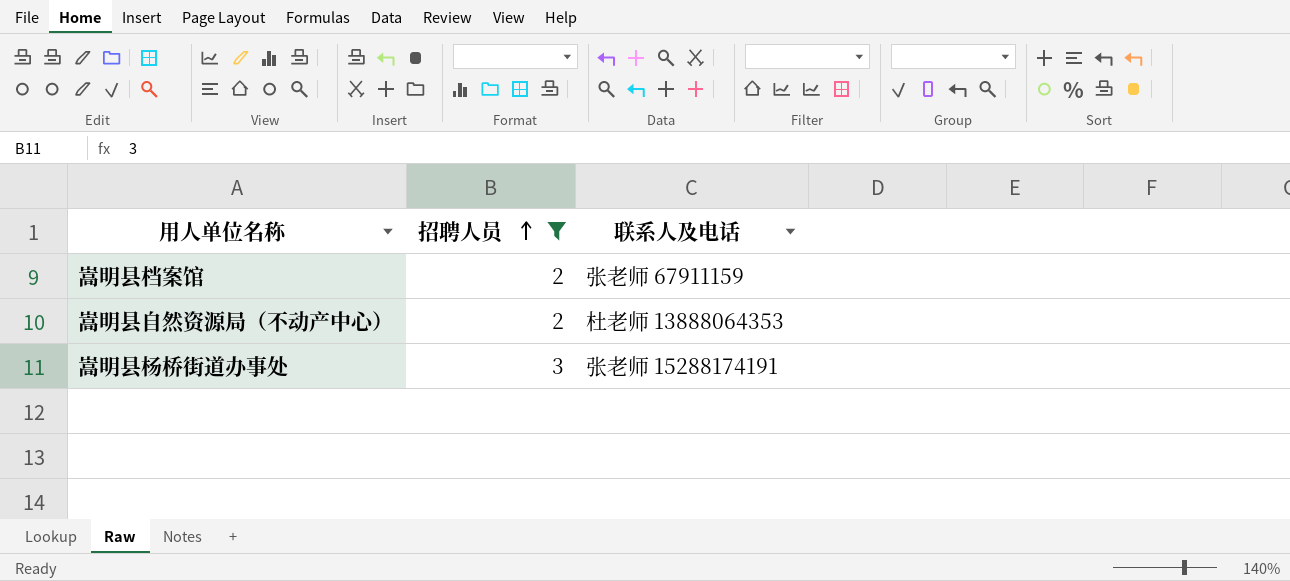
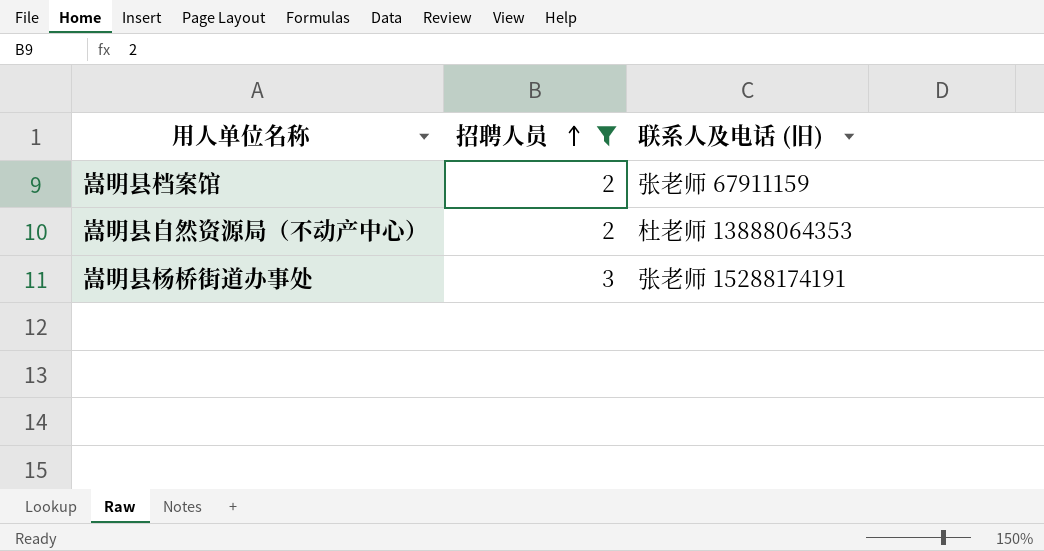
column name: 联系人及电话 -> 联系人及电话 (旧)

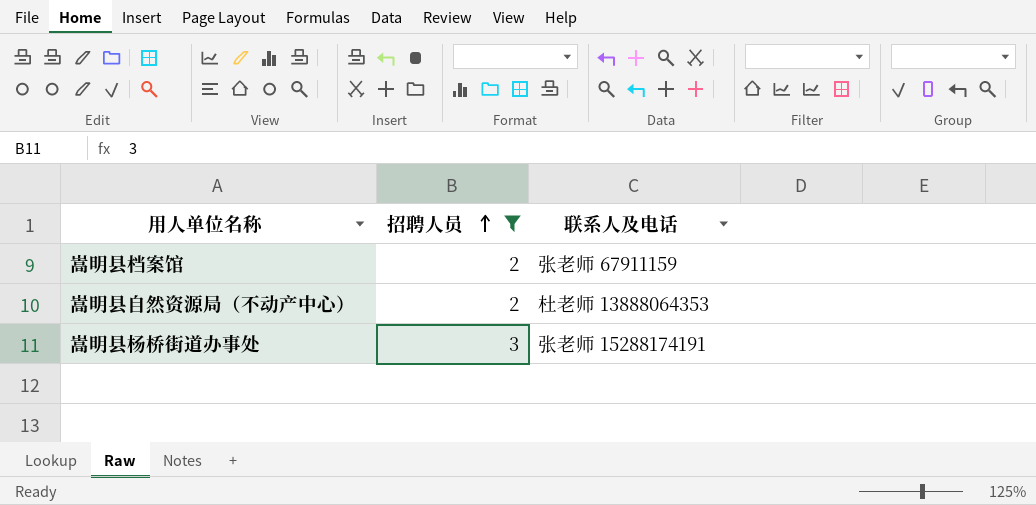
column name: 联系人及电话 (旧) -> 联系人及电话

